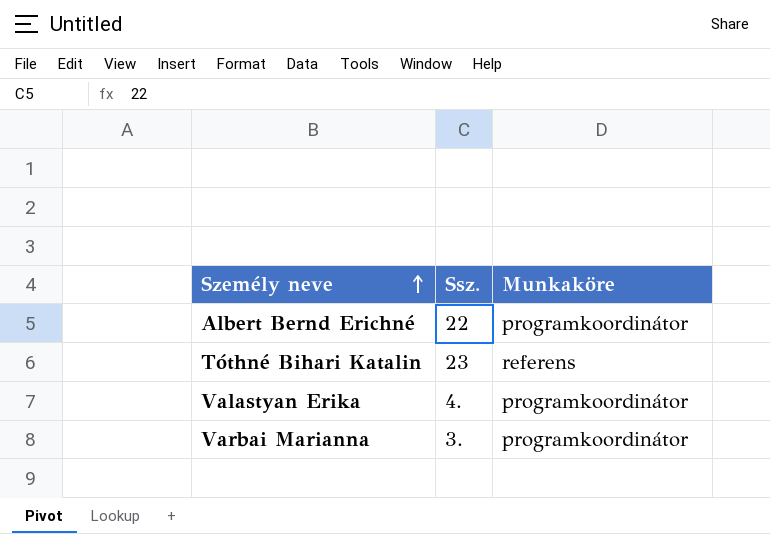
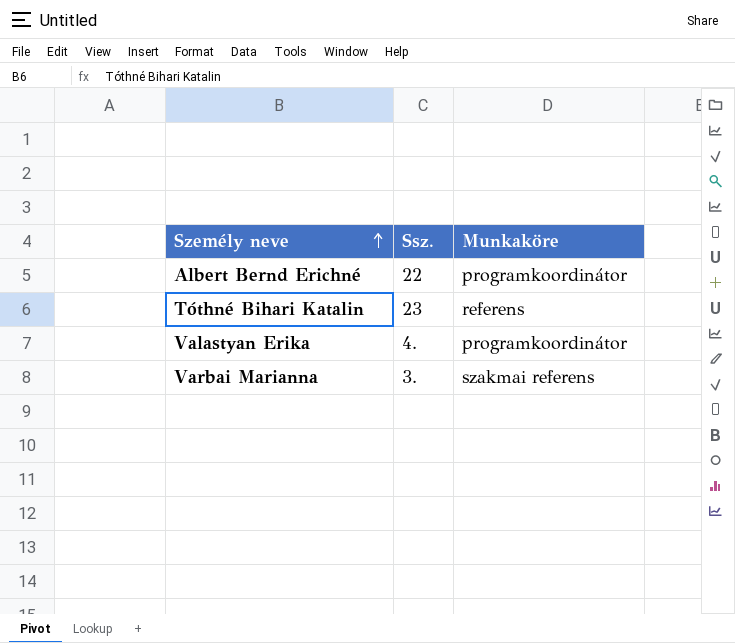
Varbai Marianna | Munkaköre: programkoordinátor -> szakmai referens

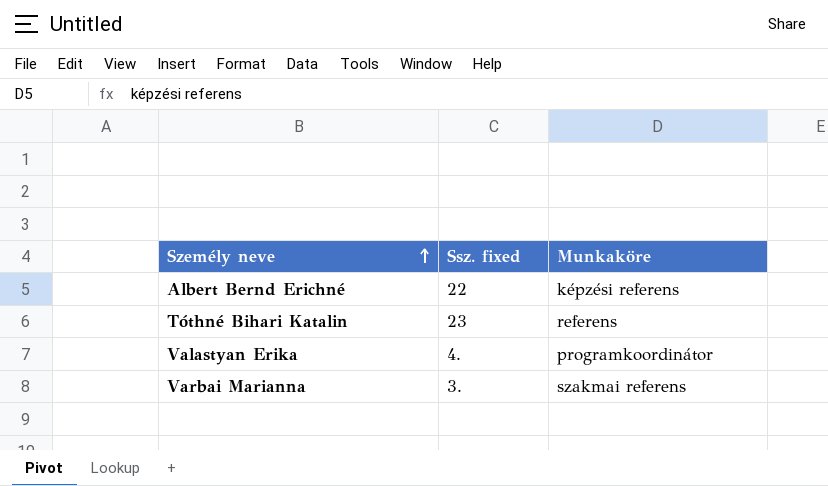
column name: Ssz. -> Ssz. fixed
Albert Bernd Erichné | Munkaköre: programkoordinátor -> képzési referens

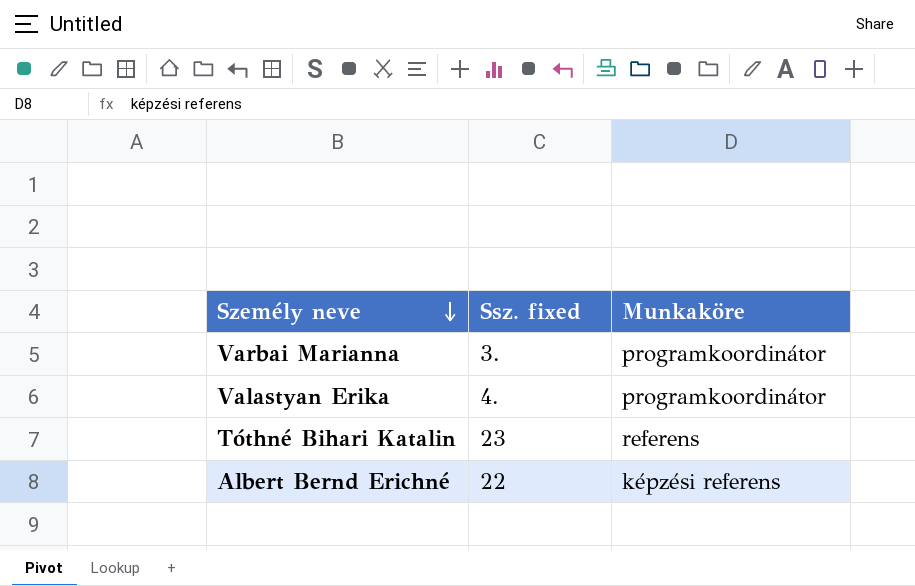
row order: Személy neve ascending -> Személy neve descending
Varbai Marianna | Munkaköre: szakmai referens -> programkoordinátor

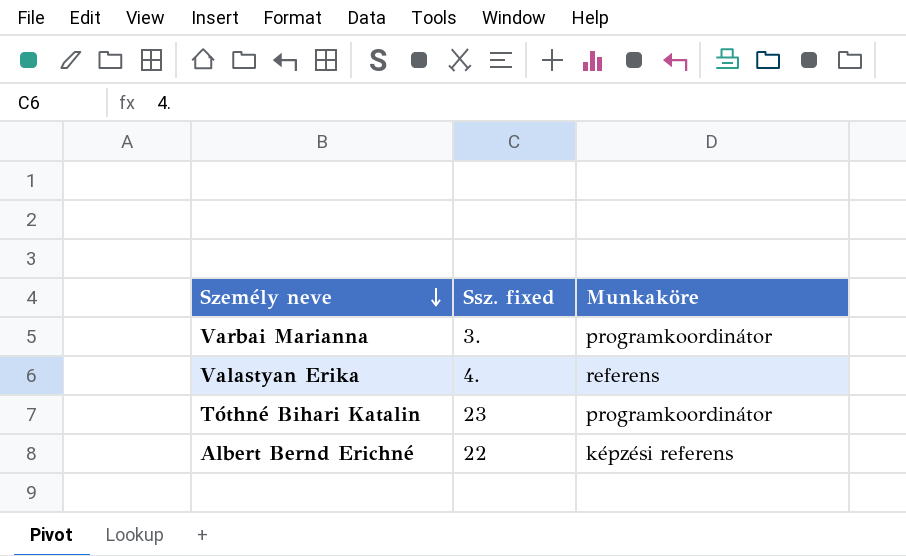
Valastyan Erika | Munkaköre: programkoordinátor -> referens
Tóthné Bihari Katalin | Munkaköre: referens -> programkoordinátor

